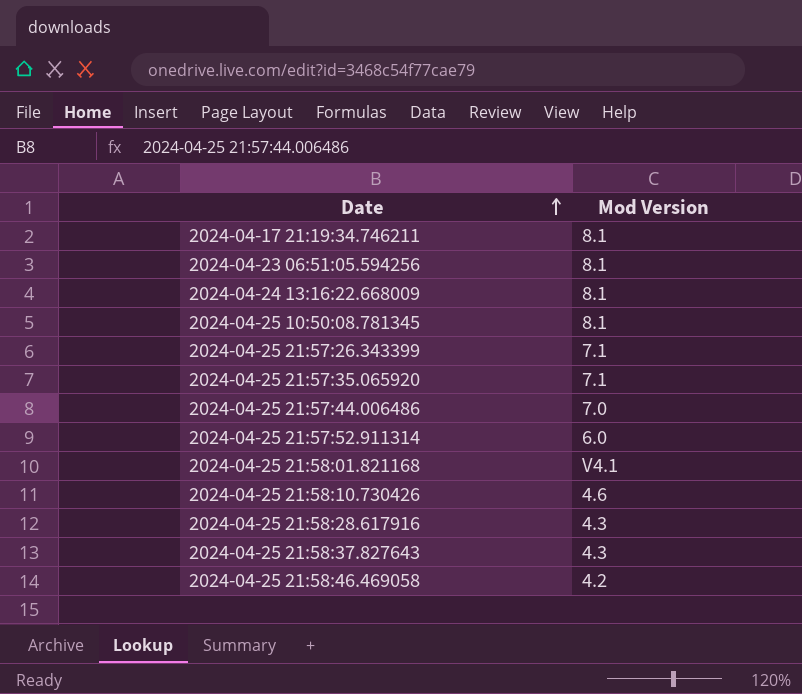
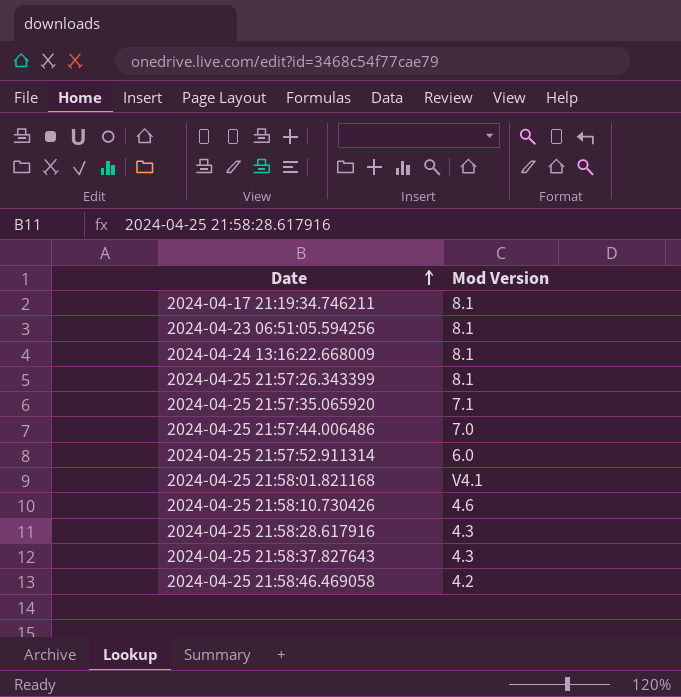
row 2024-04-25 10:50:08.781345: 8.1 -> none
2024-04-25 21:57:26.343399 | Mod Version: 7.1 -> 8.1

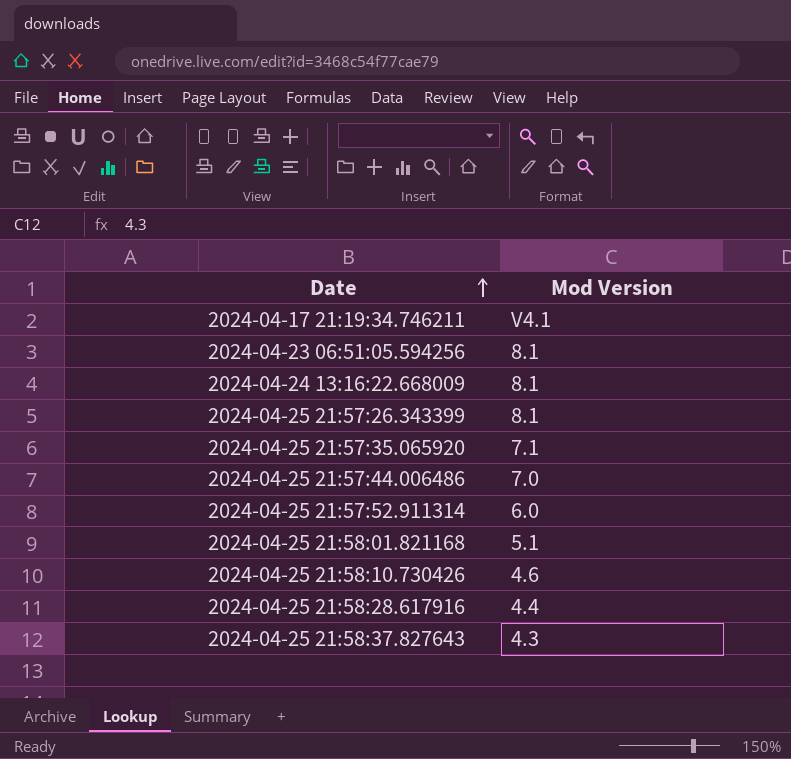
row 2024-04-25 21:58:46.469058: 4.2 -> none
2024-04-17 21:19:34.746211 | Mod Version: 8.1 -> V4.1
2024-04-25 21:58:01.821168 | Mod Version: V4.1 -> 5.1
2024-04-25 21:58:28.617916 | Mod Version: 4.3 -> 4.4

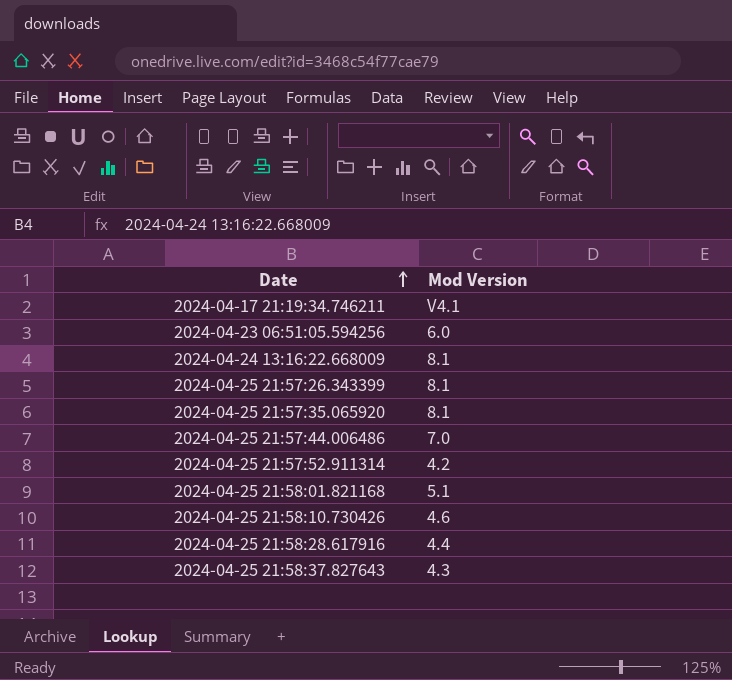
2024-04-23 06:51:05.594256 | Mod Version: 8.1 -> 6.0
2024-04-25 21:57:35.065920 | Mod Version: 7.1 -> 8.1
2024-04-25 21:57:52.911314 | Mod Version: 6.0 -> 4.2

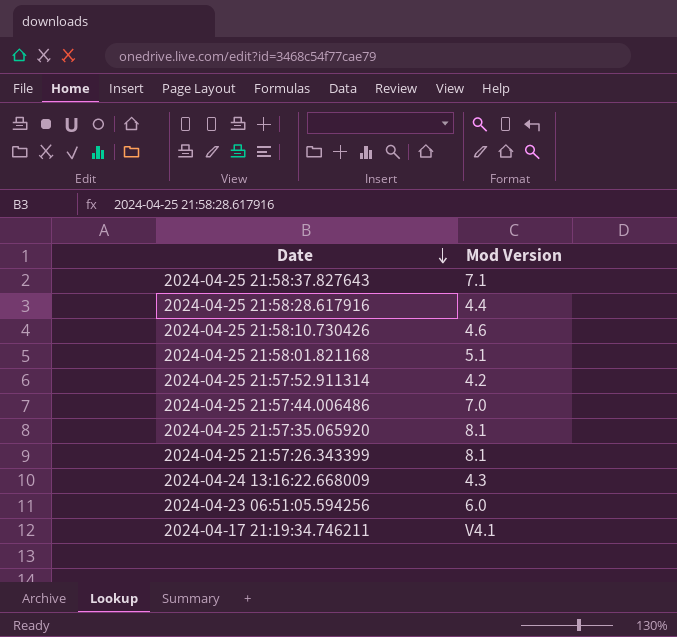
row order: Date ascending -> Date descending
2024-04-25 21:58:37.827643 | Mod Version: 4.3 -> 7.1
2024-04-24 13:16:22.668009 | Mod Version: 8.1 -> 4.3

